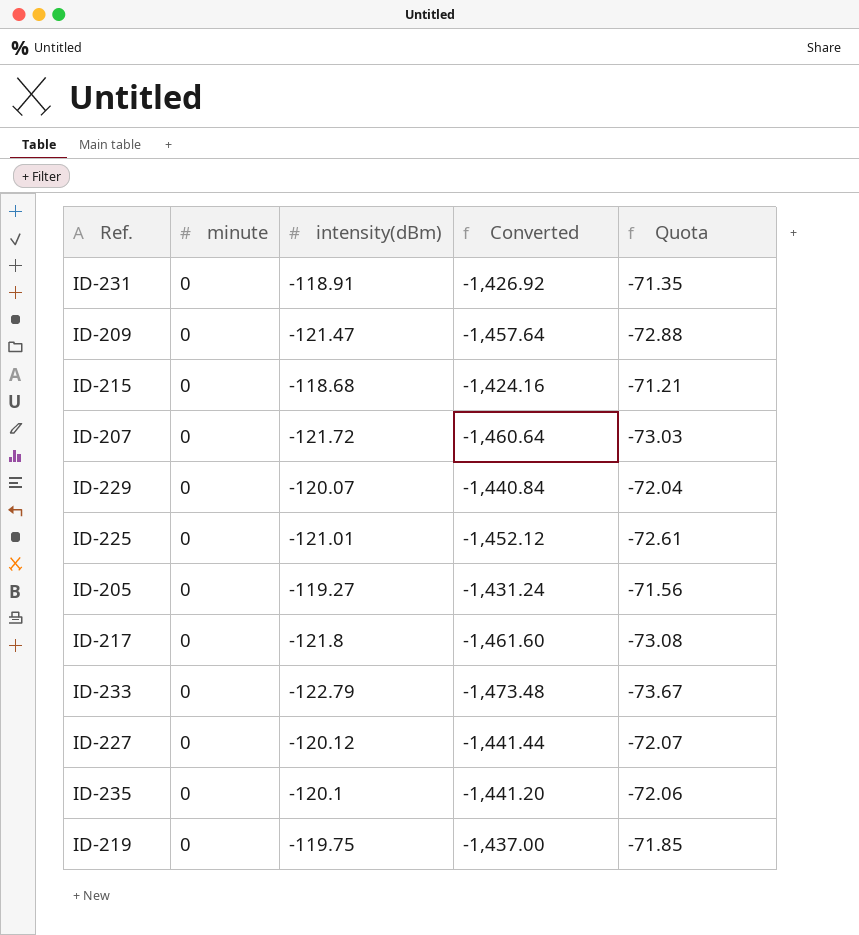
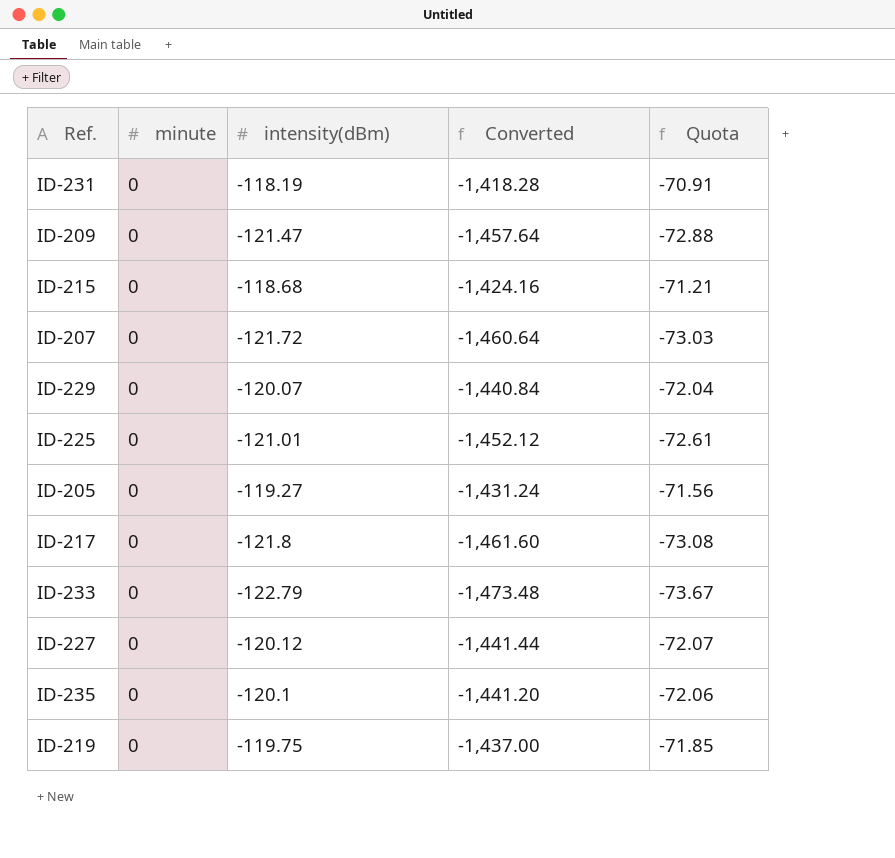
ID-231 | intensity(dBm): -118.91 -> -118.19
ID-231 | Converted: -1,426.92 -> -1,418.28
ID-231 | Quota: -71.35 -> -70.91

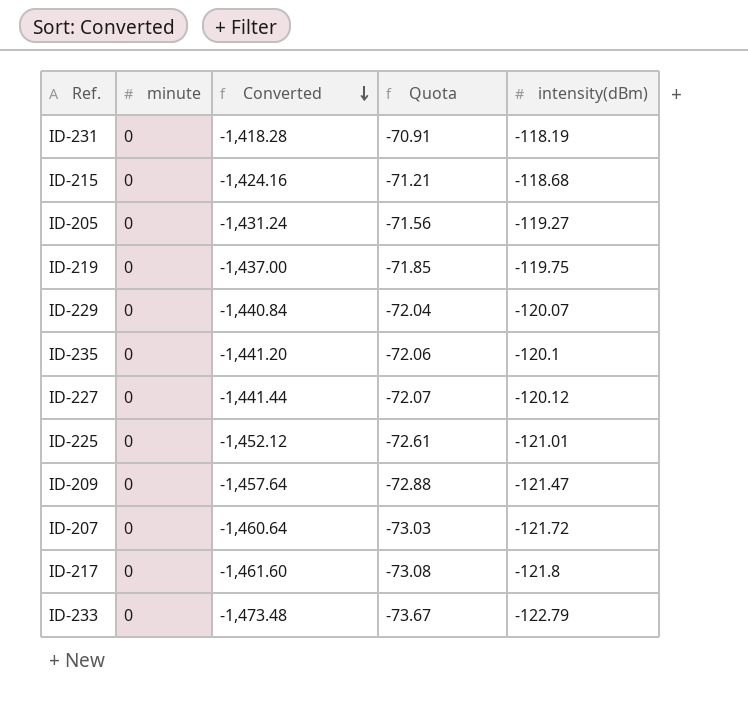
row order: none -> Converted descending
column intensity(dBm) | position: 3 -> 5

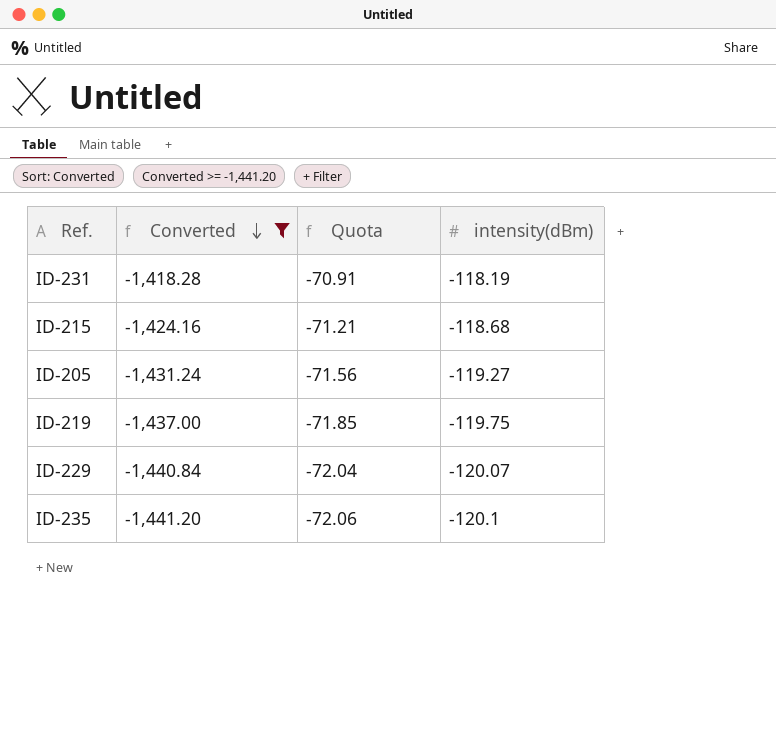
filter: none -> Converted >= -1,441.20
column minute | position: 2 -> none

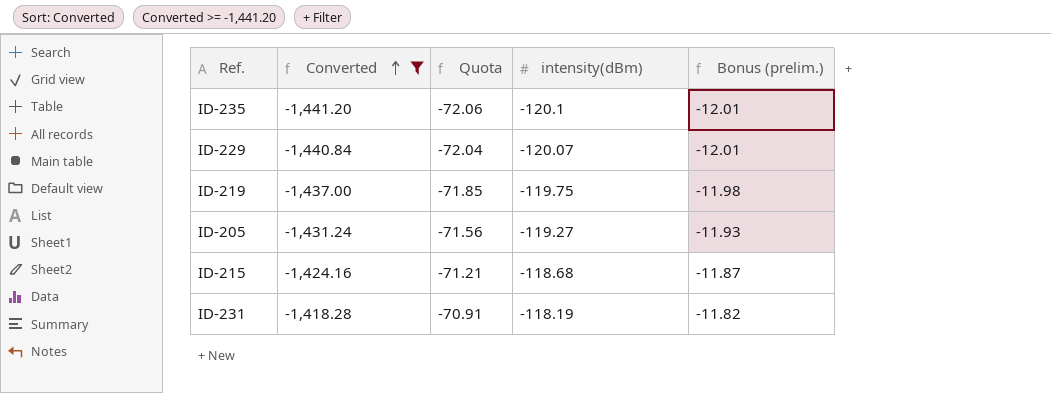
row order: Converted descending -> Converted ascending
column Bonus (prelim.) | formula: none -> [intensity(dBm)] * 0.1

